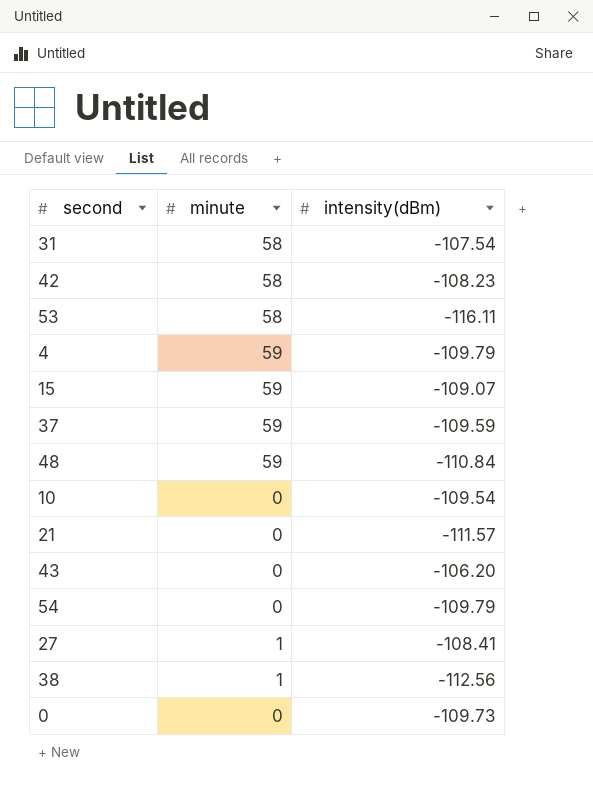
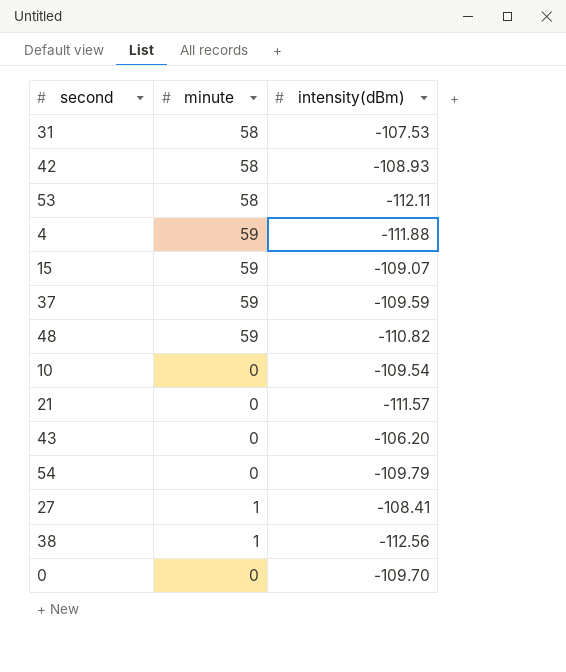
31 | intensity(dBm): -107.54 -> -107.53
42 | intensity(dBm): -108.23 -> -108.93
53 | intensity(dBm): -116.11 -> -112.11
4 | intensity(dBm): -109.79 -> -111.88
48 | intensity(dBm): -110.84 -> -110.82
0 | intensity(dBm): -109.73 -> -109.70

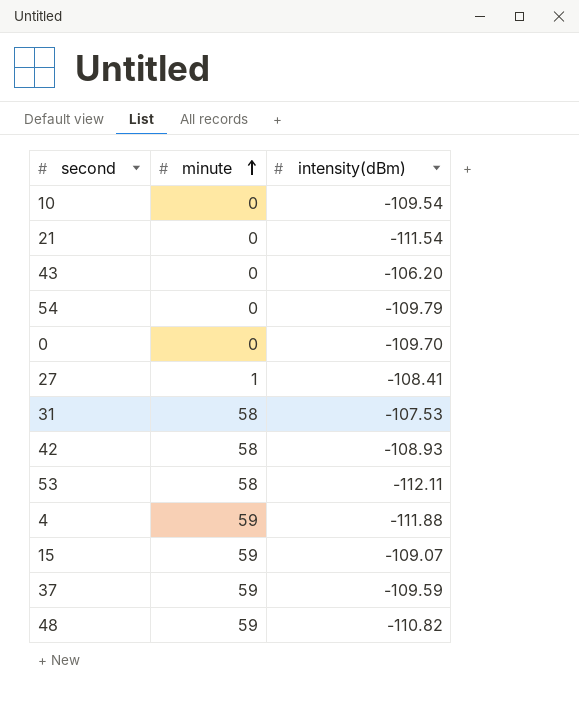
row order: none -> minute ascending
row 38: 1 | -112.56 -> none
21 | intensity(dBm): -111.57 -> -111.54

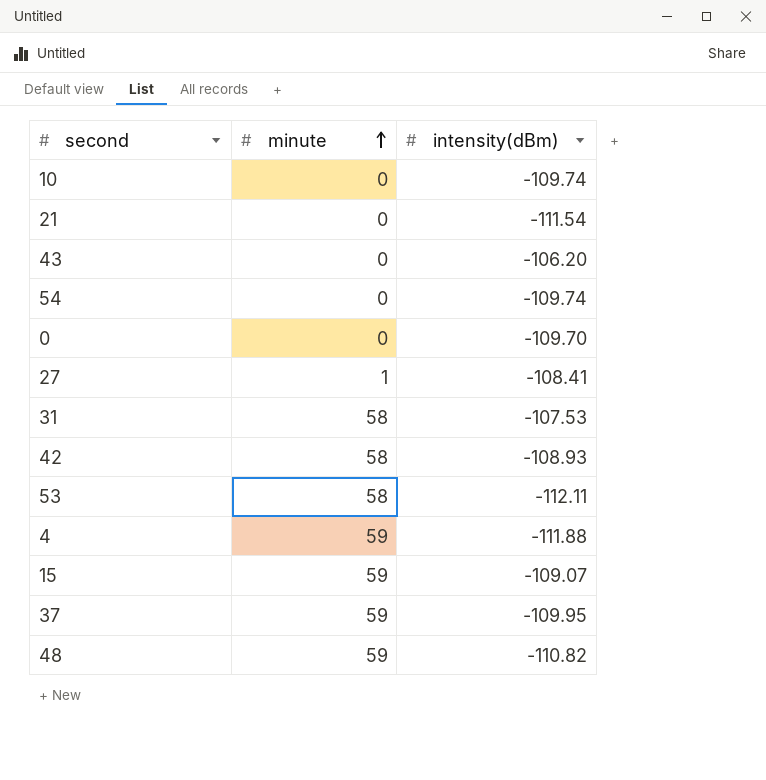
10 | intensity(dBm): -109.54 -> -109.74
54 | intensity(dBm): -109.79 -> -109.74
37 | intensity(dBm): -109.59 -> -109.95

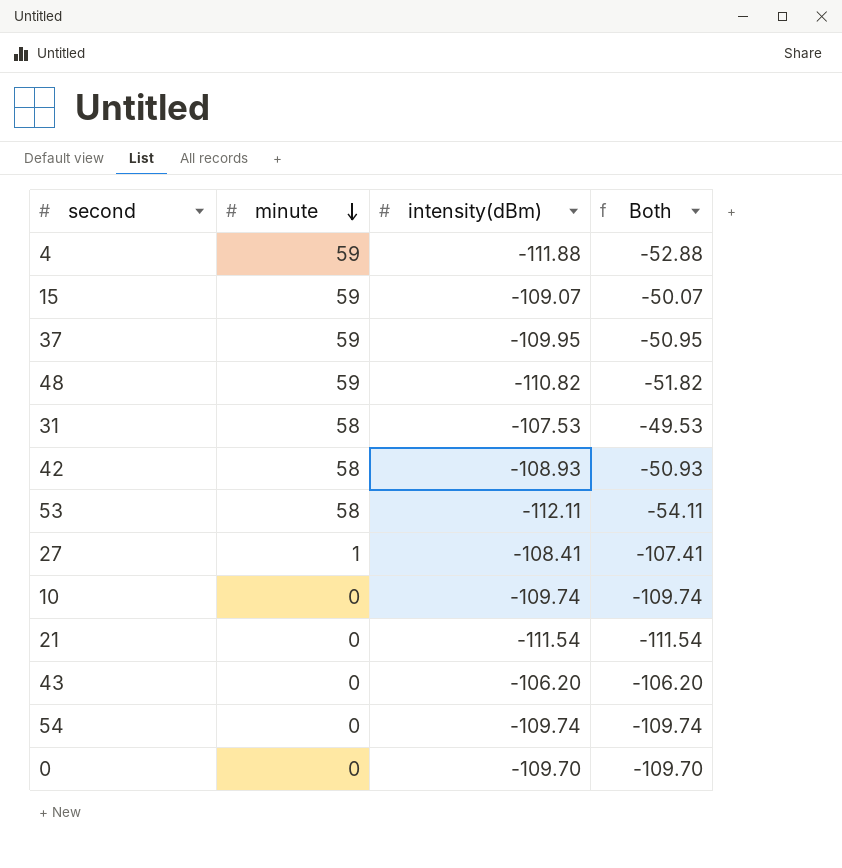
row order: minute ascending -> minute descending
column Both | formula: none -> [minute] + [intensity(dBm)]

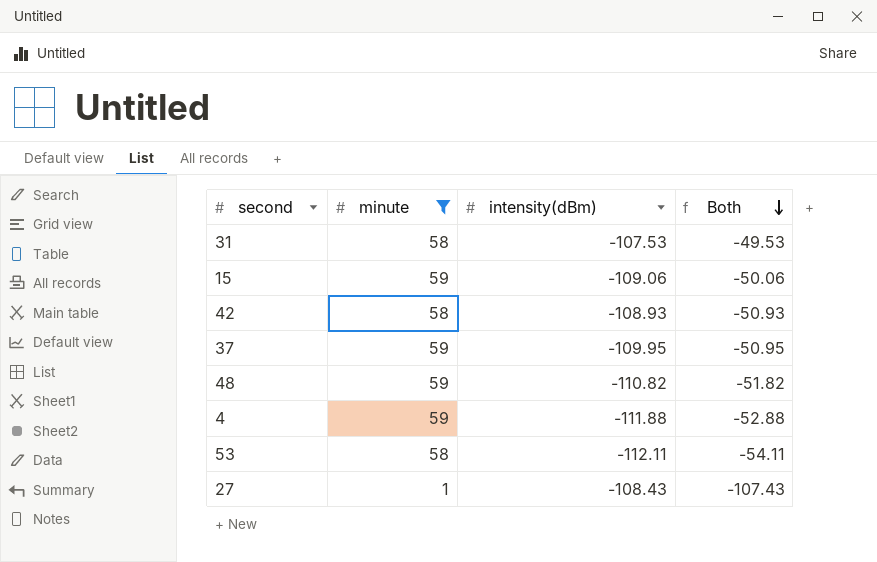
filter: none -> minute != 0
row order: minute descending -> Both descending
15 | intensity(dBm): -109.07 -> -109.06
15 | Both: -50.07 -> -50.06
27 | intensity(dBm): -108.41 -> -108.43
27 | Both: -107.41 -> -107.43

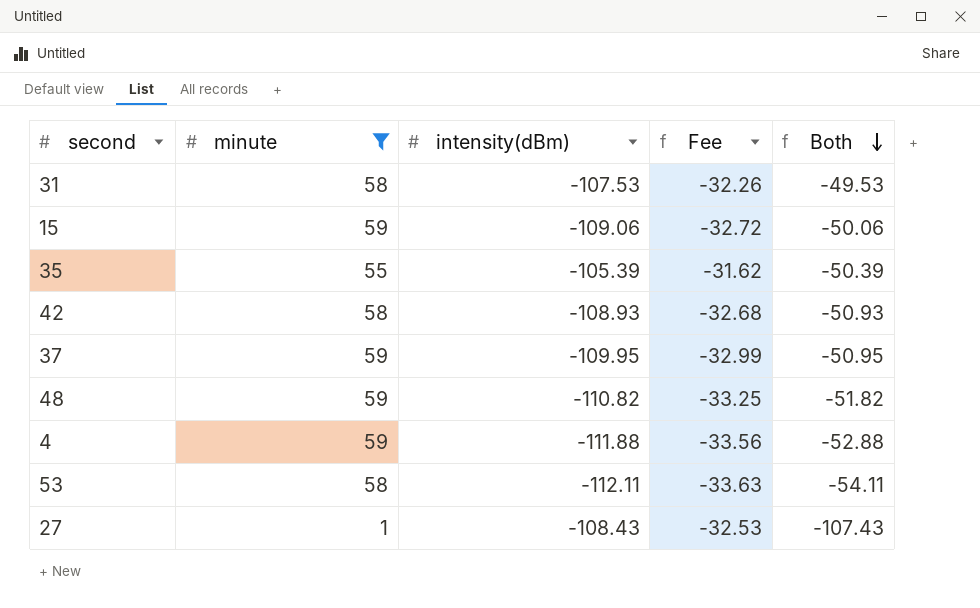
column Fee | formula: none -> [intensity(dBm)] * 0.3
row 35: none -> 55 | -105.39 | -31.62 | -50.39

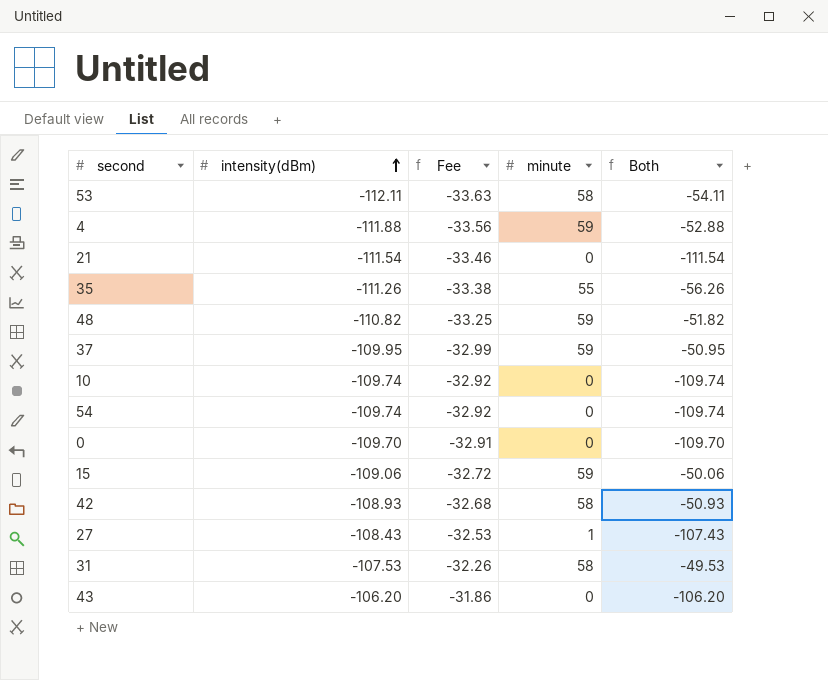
filter: minute != 0 -> none
row order: Both descending -> intensity(dBm) ascending
column minute | position: 2 -> 4
35 | intensity(dBm): -105.39 -> -111.26
35 | Fee: -31.62 -> -33.38
35 | Both: -50.39 -> -56.26

